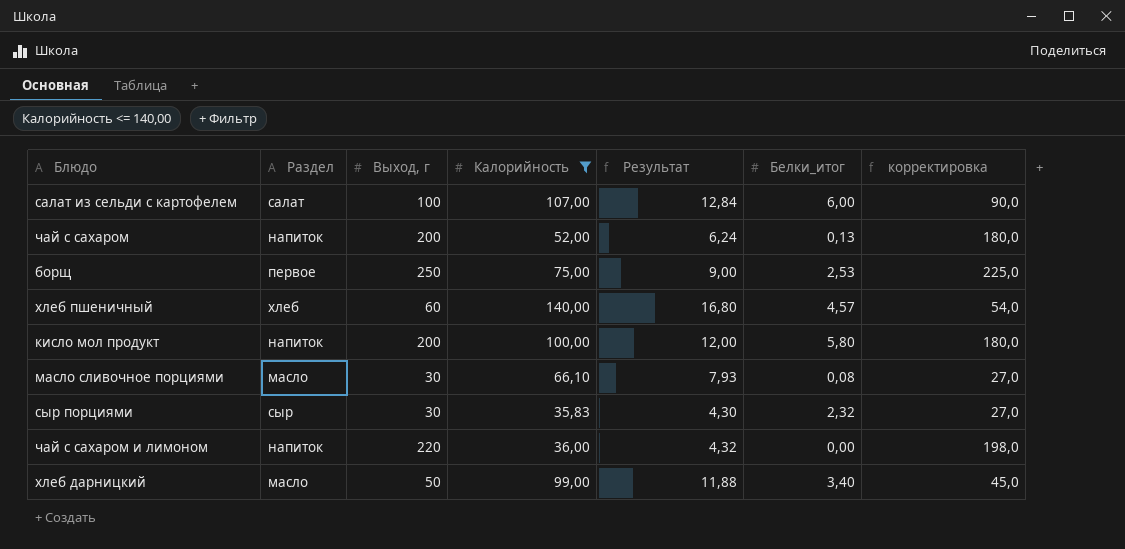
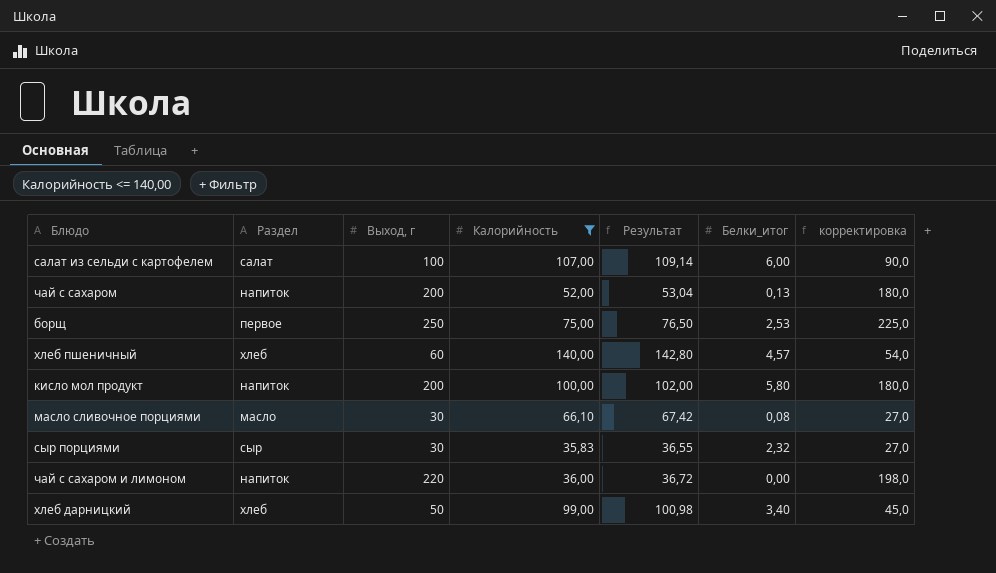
column Результат | formula: [Калорийность] * 0,12 -> [Калорийность] * 1,02
хлеб дарницкий | Раздел: масло -> хлеб

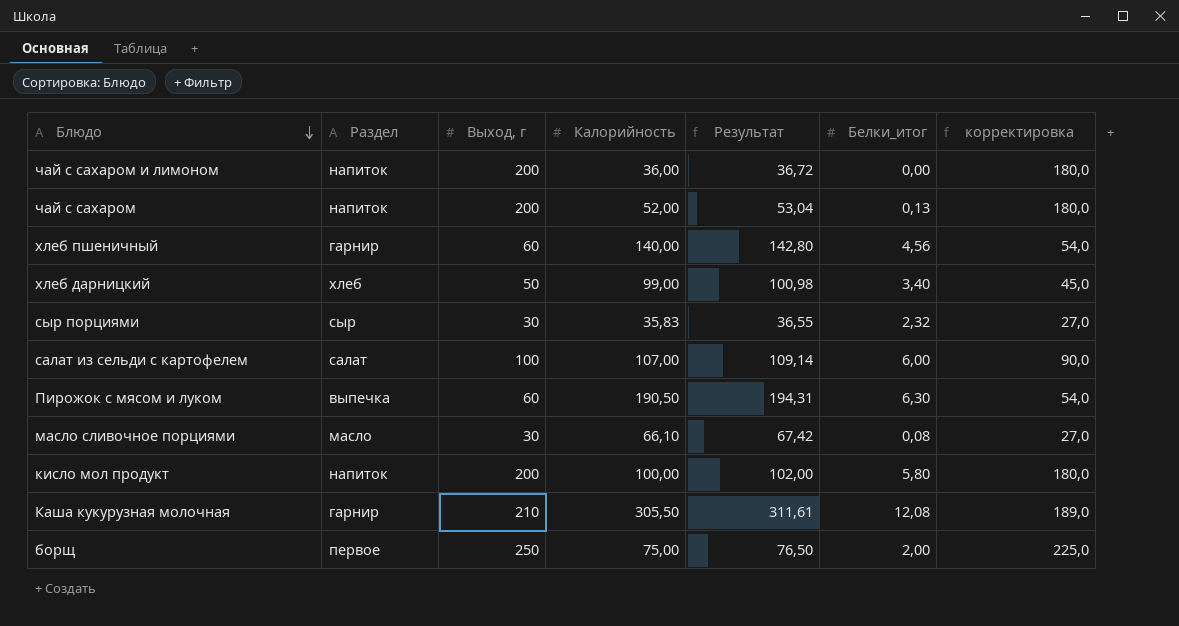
filter: Калорийность <= 140,00 -> none
row order: none -> Блюдо descending
чай с сахаром и лимоном | Выход, г: 220 -> 200
чай с сахаром и лимоном | корректировка: 198,0 -> 180,0
хлеб пшеничный | Раздел: хлеб -> гарнир
хлеб пшеничный | Белки_итог: 4,57 -> 4,56
борщ | Белки_итог: 2,53 -> 2,00

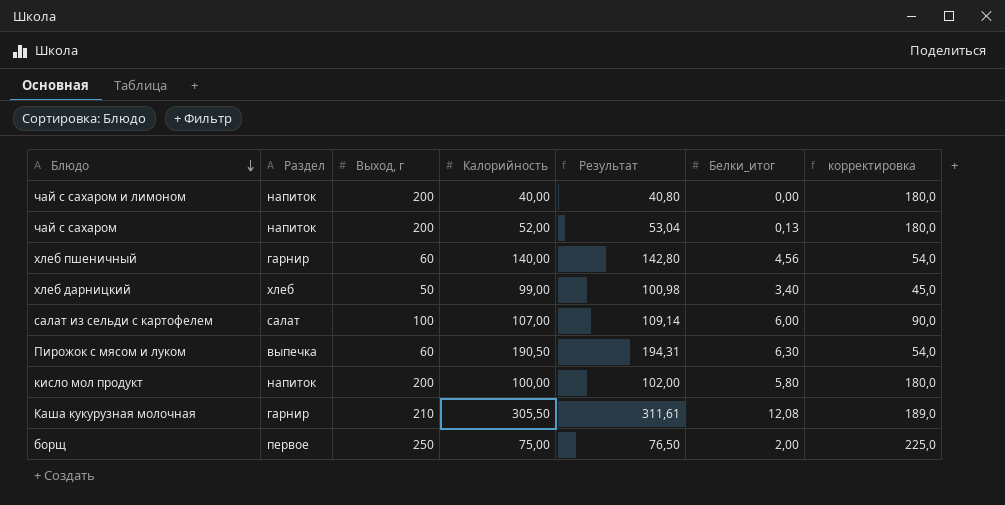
row сыр порциями: сыр | 30 | 35,83 | 36,55 | 2,32 | 27,0 -> none
row масло сливочное порциями: масло | 30 | 66,10 | 67,42 | 0,08 | 27,0 -> none
чай с сахаром и лимоном | Калорийность: 36,00 -> 40,00
чай с сахаром и лимоном | Результат: 36,72 -> 40,80

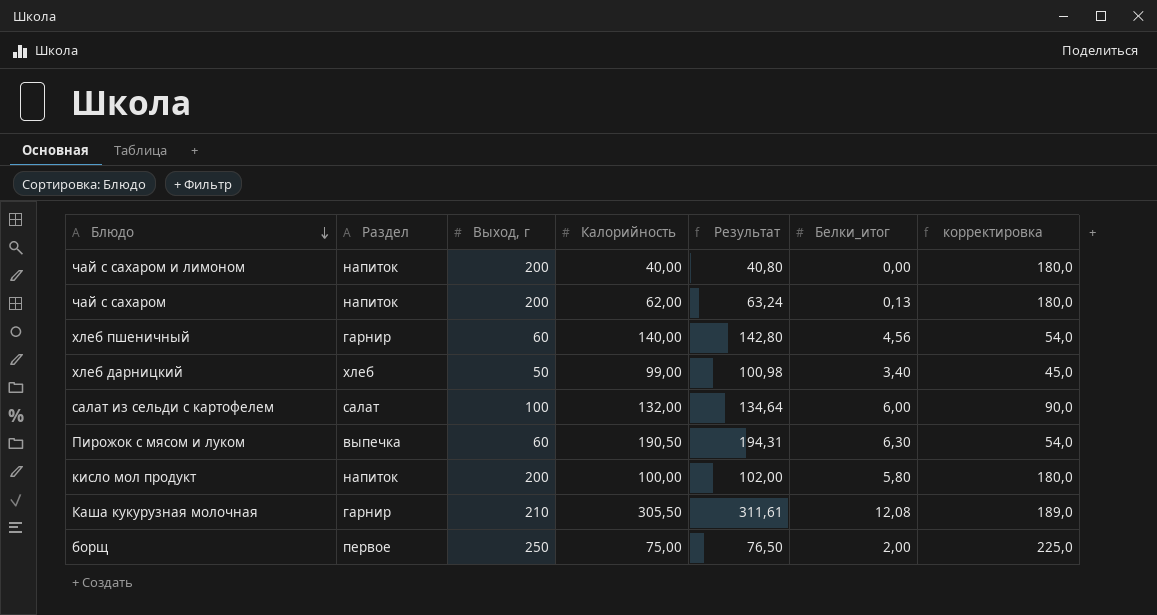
чай с сахаром | Калорийность: 52,00 -> 62,00
чай с сахаром | Результат: 53,04 -> 63,24
салат из сельди с картофелем | Калорийность: 107,00 -> 132,00
салат из сельди с картофелем | Результат: 109,14 -> 134,64

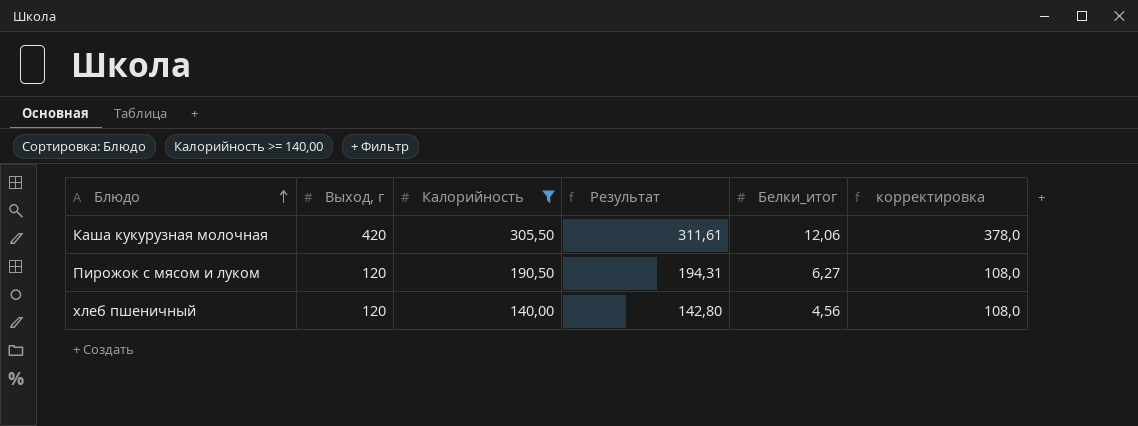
filter: none -> Калорийность >= 140,00
row order: Блюдо descending -> Блюдо ascending
column Раздел | position: 2 -> none
Каша кукурузная молочная | Выход, г: 210 -> 420
Каша кукурузная молочная | Белки_итог: 12,08 -> 12,06
Каша кукурузная молочная | корректировка: 189,0 -> 378,0
Пирожок с мясом и луком | Выход, г: 60 -> 120
Пирожок с мясом и луком | Белки_итог: 6,30 -> 6,27
Пирожок с мясом и луком | корректировка: 54,0 -> 108,0
хлеб пшеничный | Выход, г: 60 -> 120
хлеб пшеничный | корректировка: 54,0 -> 108,0

